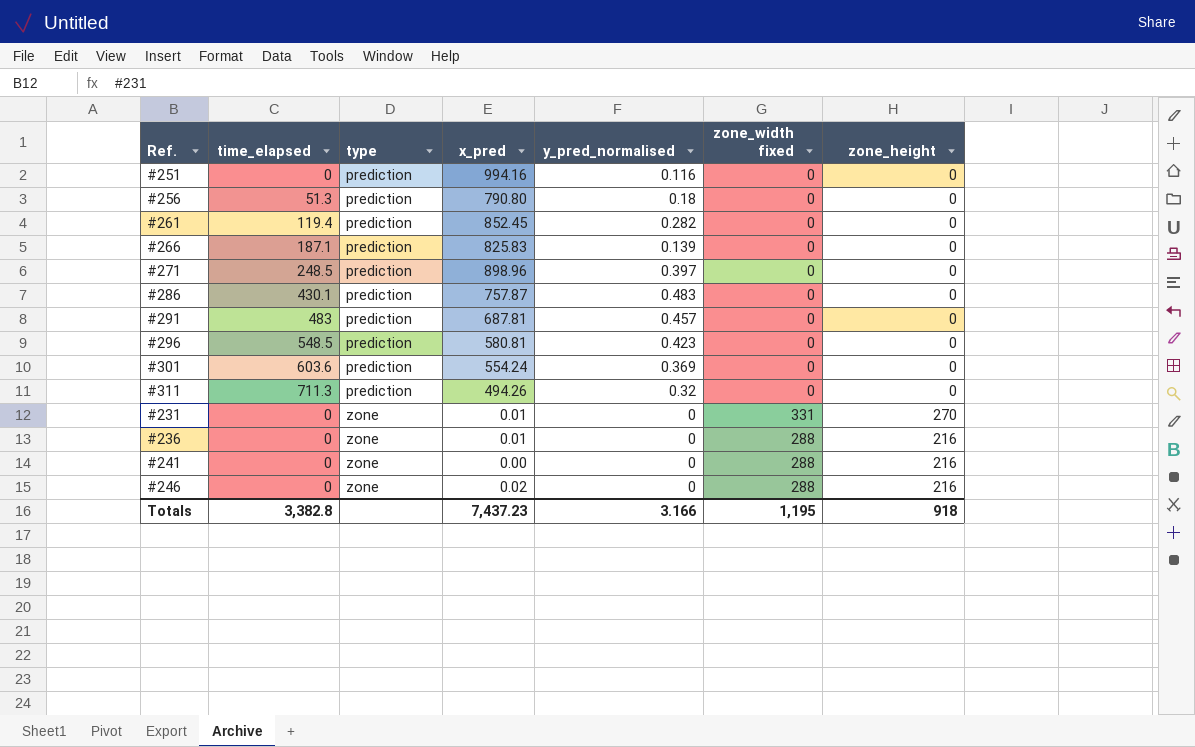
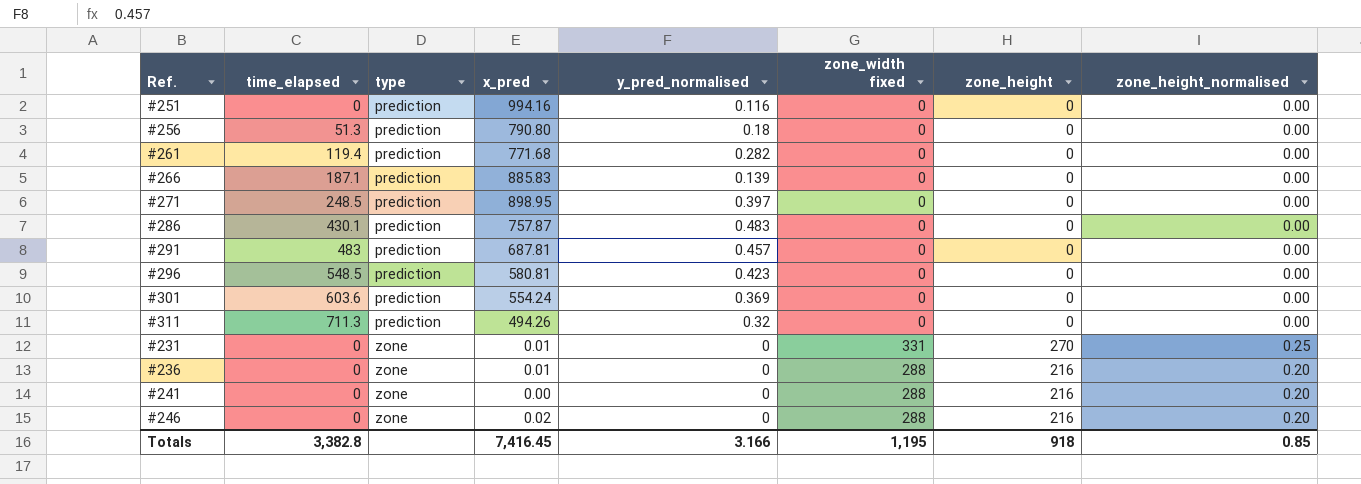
column zone_height_normalised | position: none -> 8
#261 | x_pred: 852.45 -> 771.68
#266 | x_pred: 825.83 -> 885.83
#271 | x_pred: 898.96 -> 898.95
Totals | x_pred: 7,437.23 -> 7,416.45

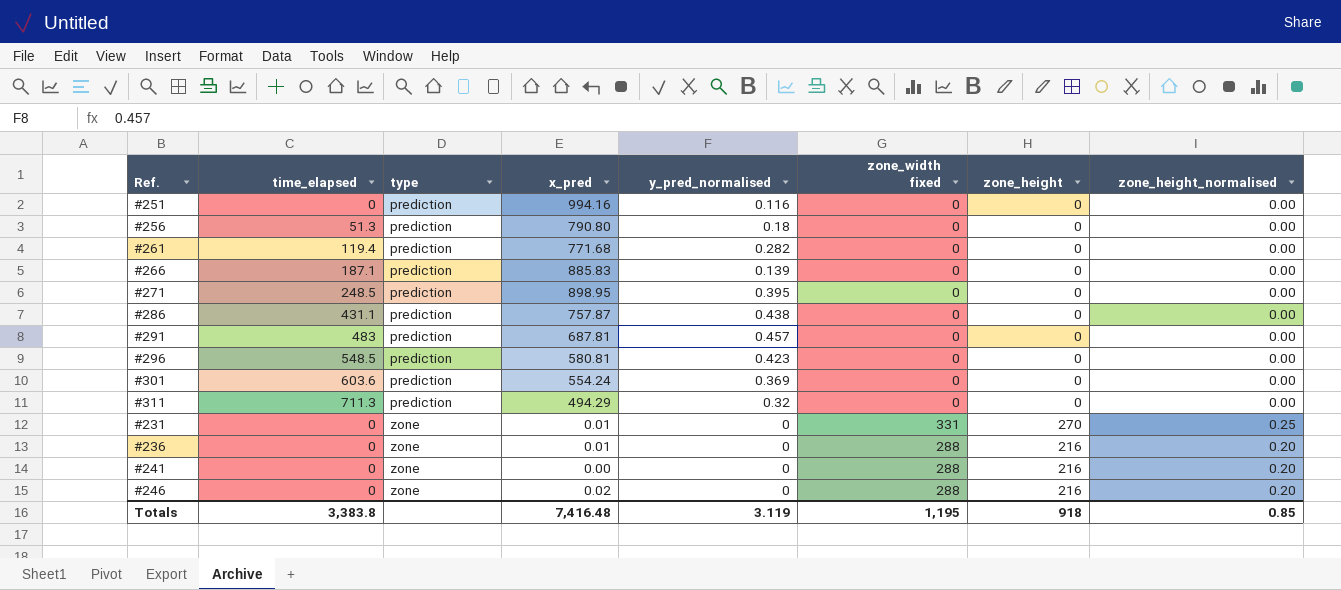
#271 | y_pred_normalised: 0.397 -> 0.395
#286 | time_elapsed: 430.1 -> 431.1
#286 | y_pred_normalised: 0.483 -> 0.438
#311 | x_pred: 494.26 -> 494.29
Totals | time_elapsed: 3,382.8 -> 3,383.8
Totals | x_pred: 7,416.45 -> 7,416.48
Totals | y_pred_normalised: 3.166 -> 3.119

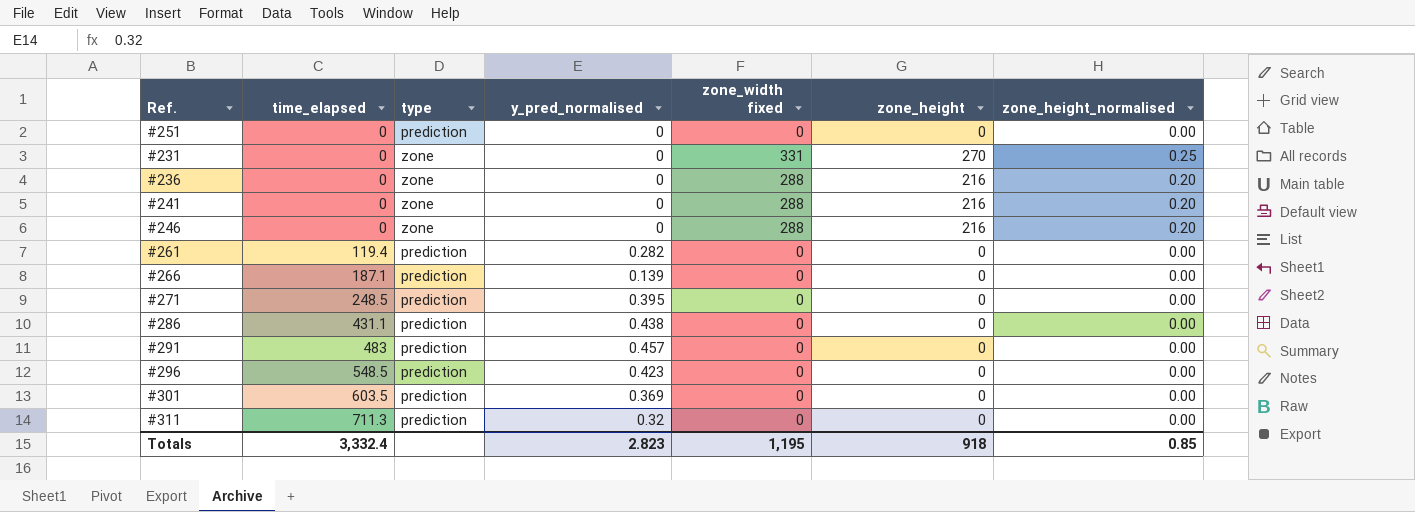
row order: type ascending -> time_elapsed ascending
column x_pred | position: 4 -> none
row #256: 51.3 | prediction | 790.80 | 0.18 | 0 | 0 | 0.00 -> none
#251 | y_pred_normalised: 0.116 -> 0
#301 | time_elapsed: 603.6 -> 603.5
Totals | time_elapsed: 3,383.8 -> 3,332.4
Totals | y_pred_normalised: 3.119 -> 2.823

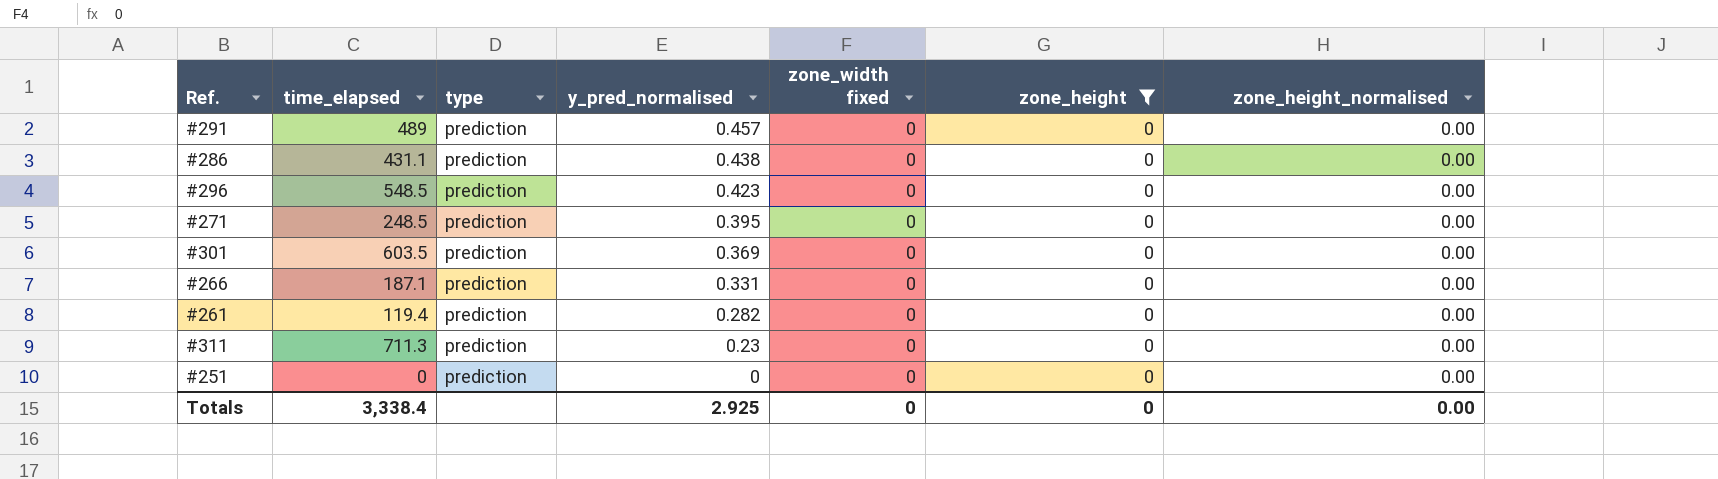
filter: none -> zone_height = 0
row order: time_elapsed ascending -> y_pred_normalised descending
#291 | time_elapsed: 483 -> 489
#266 | y_pred_normalised: 0.139 -> 0.331
#311 | y_pred_normalised: 0.32 -> 0.23
Totals | time_elapsed: 3,332.4 -> 3,338.4
Totals | y_pred_normalised: 2.823 -> 2.925
Totals | zone_width fixed: 1,195 -> 0
Totals | zone_height: 918 -> 0
Totals | zone_height_normalised: 0.85 -> 0.00

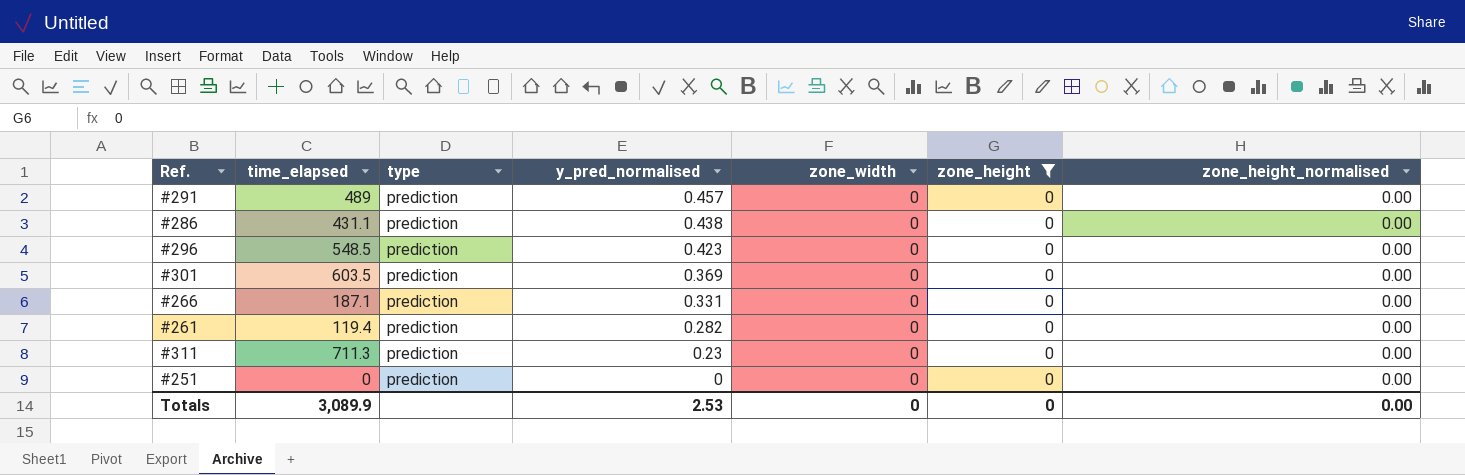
column name: zone_width fixed -> zone_width
row #271: 248.5 | prediction | 0.395 | 0 | 0 | 0.00 -> none
Totals | time_elapsed: 3,338.4 -> 3,089.9
Totals | y_pred_normalised: 2.925 -> 2.53

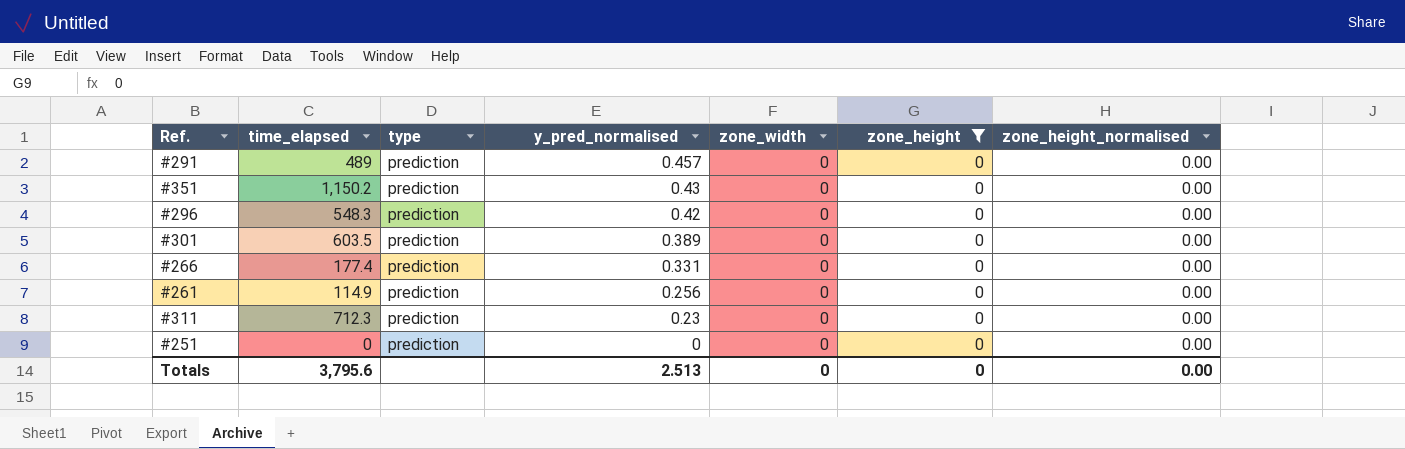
row #286: 431.1 | prediction | 0.438 | 0 | 0 | 0.00 -> none
row #351: none -> 1,150.2 | prediction | 0.43 | 0 | 0 | 0.00
#296 | time_elapsed: 548.5 -> 548.3
#296 | y_pred_normalised: 0.423 -> 0.42
#301 | y_pred_normalised: 0.369 -> 0.389
#266 | time_elapsed: 187.1 -> 177.4
#261 | time_elapsed: 119.4 -> 114.9
#261 | y_pred_normalised: 0.282 -> 0.256
#311 | time_elapsed: 711.3 -> 712.3
Totals | time_elapsed: 3,089.9 -> 3,795.6
Totals | y_pred_normalised: 2.53 -> 2.513

